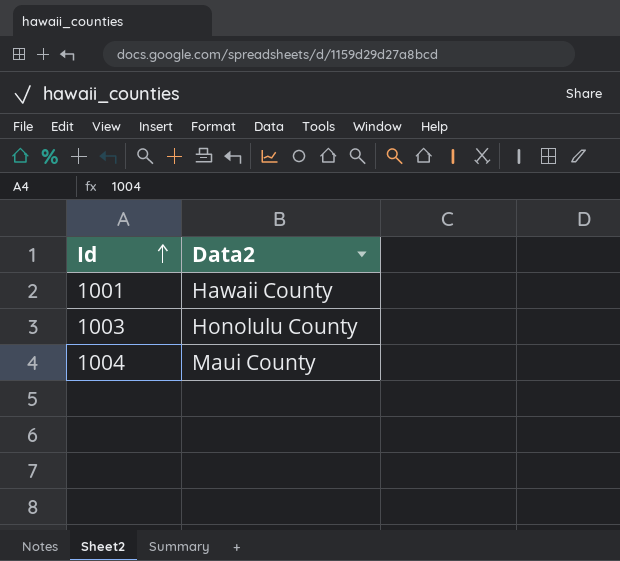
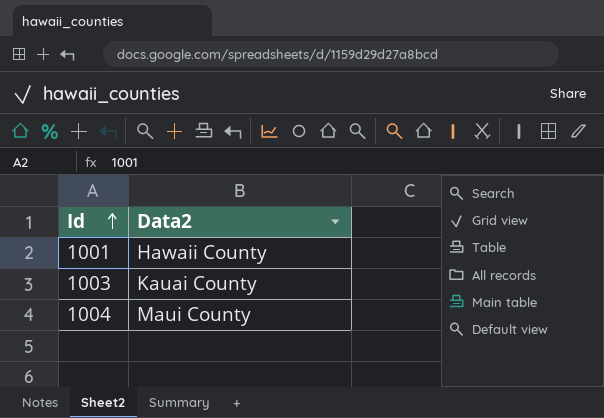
1003 | Data2: Honolulu County -> Kauai County

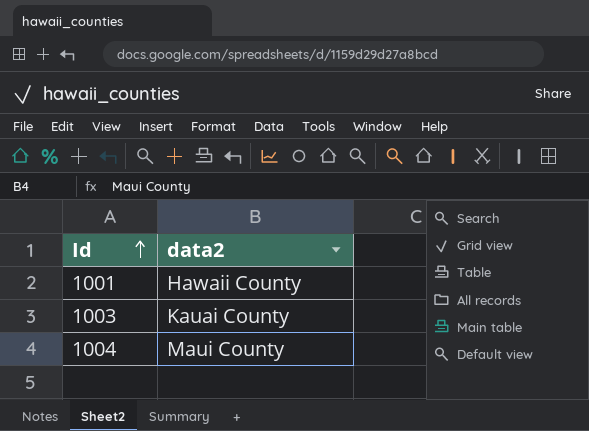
column name: Data2 -> data2

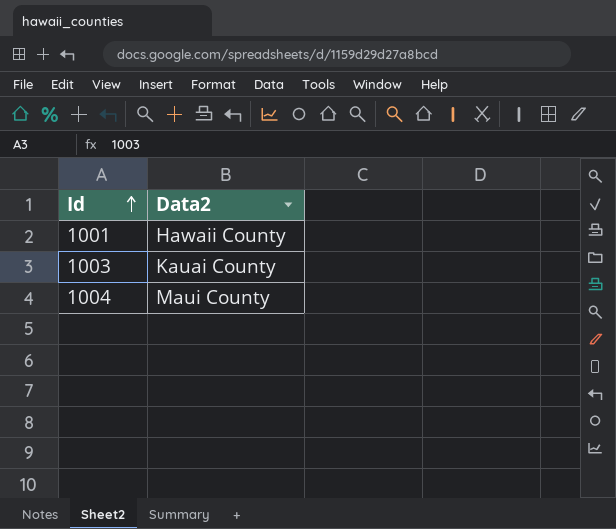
column name: data2 -> Data2

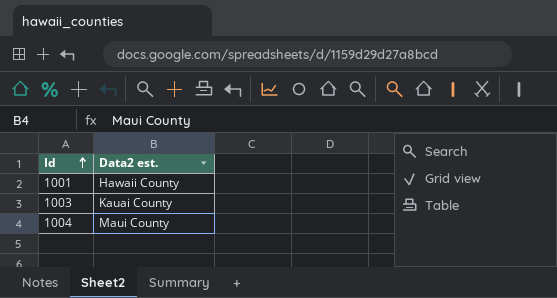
column name: Data2 -> Data2 est.

